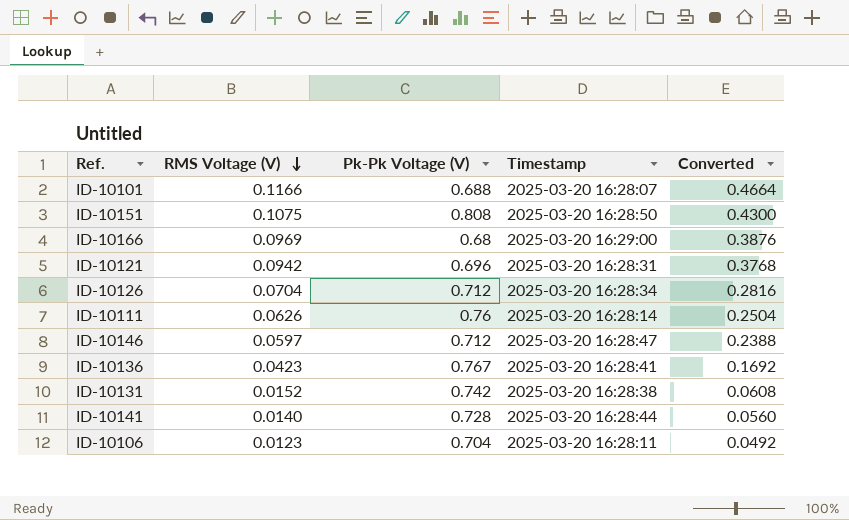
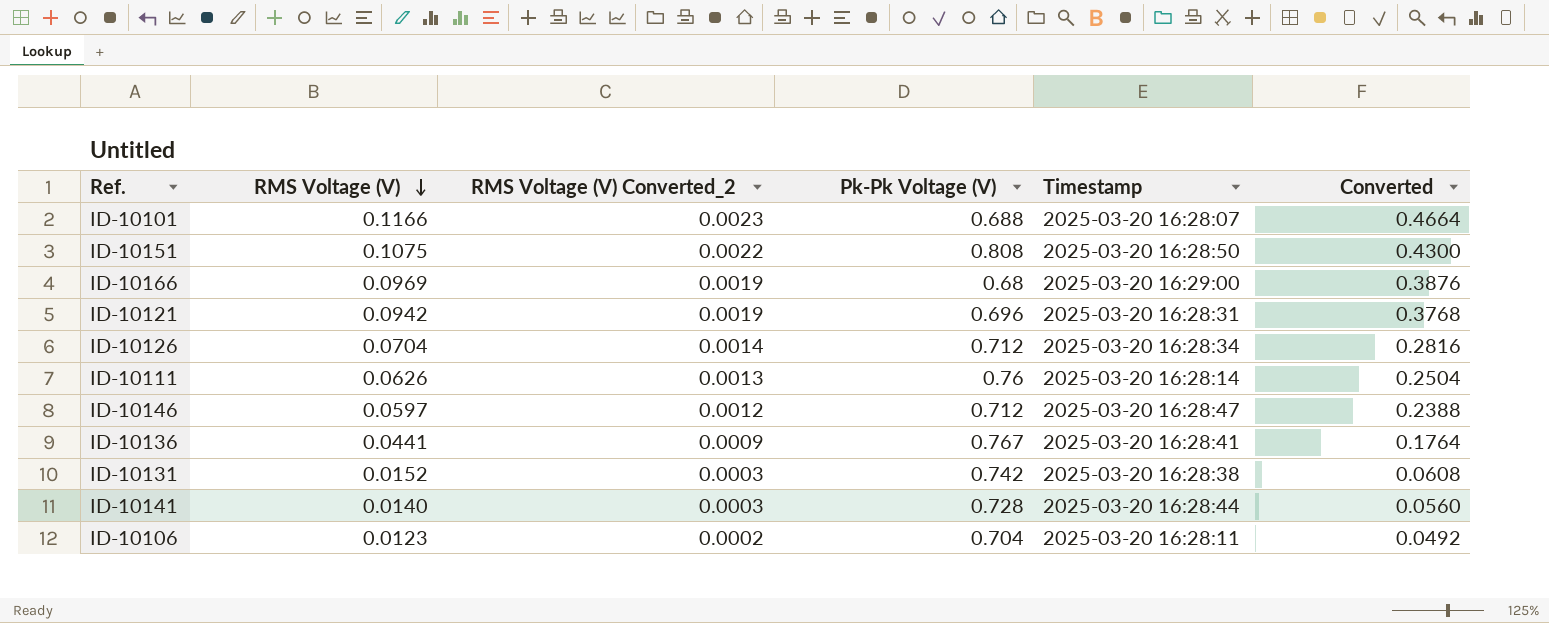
column RMS Voltage (V) Converted_2 | formula: none -> [RMS Voltage (V)] * 0.02
ID-10136 | RMS Voltage (V): 0.0423 -> 0.0441
ID-10136 | Converted: 0.1692 -> 0.1764

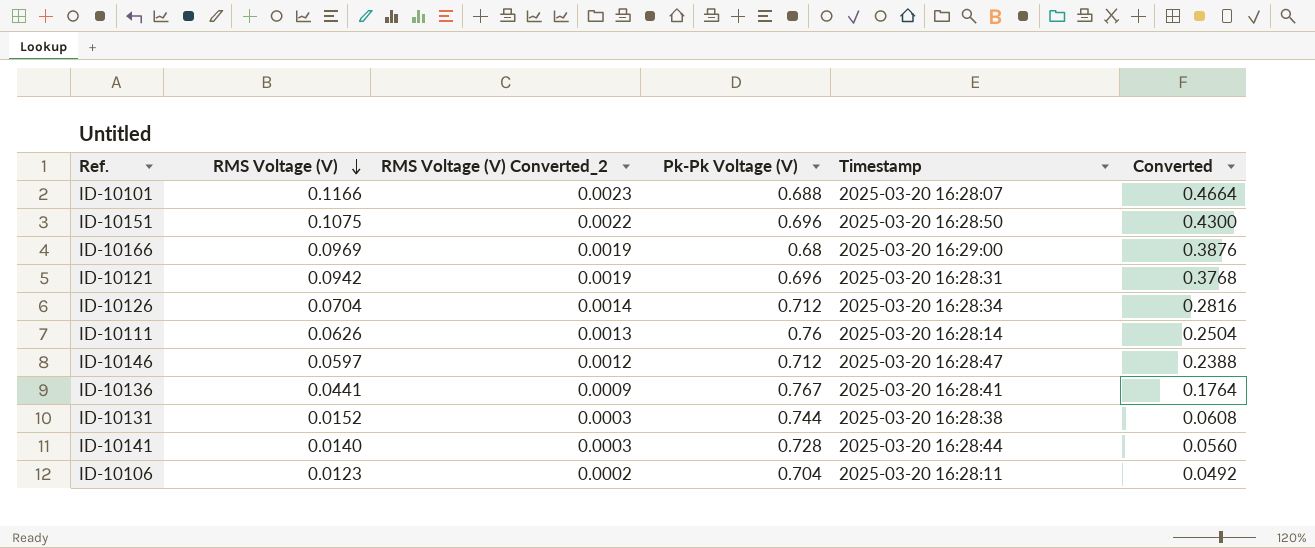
ID-10151 | Pk-Pk Voltage (V): 0.808 -> 0.696
ID-10131 | Pk-Pk Voltage (V): 0.742 -> 0.744

